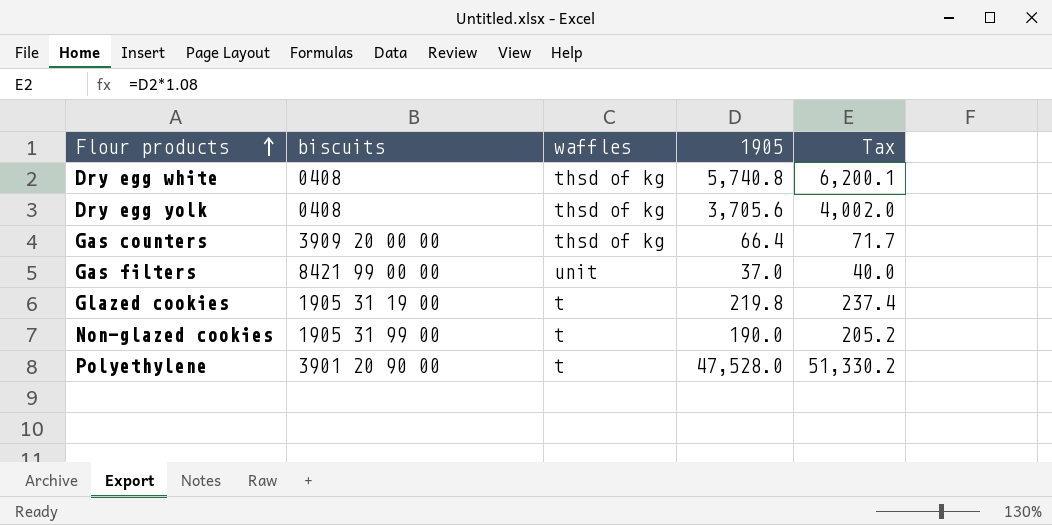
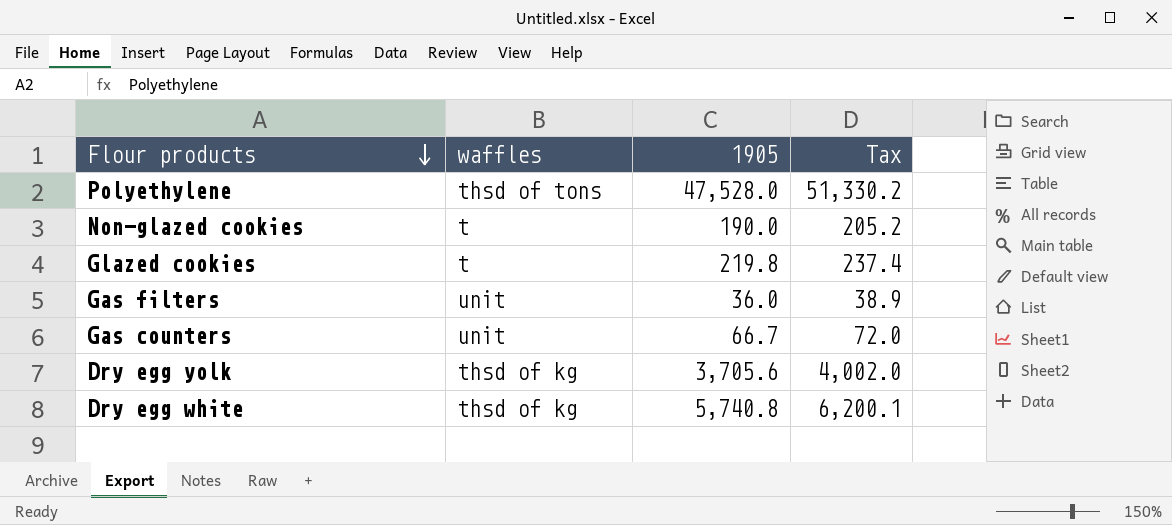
row order: Flour products ascending -> Flour products descending
column biscuits | position: 2 -> none
Polyethylene | waffles: t -> thsd of tons
Gas filters | 1905: 37.0 -> 36.0
Gas filters | Tax: 40.0 -> 38.9
Gas counters | waffles: thsd of kg -> unit
Gas counters | 1905: 66.4 -> 66.7
Gas counters | Tax: 71.7 -> 72.0

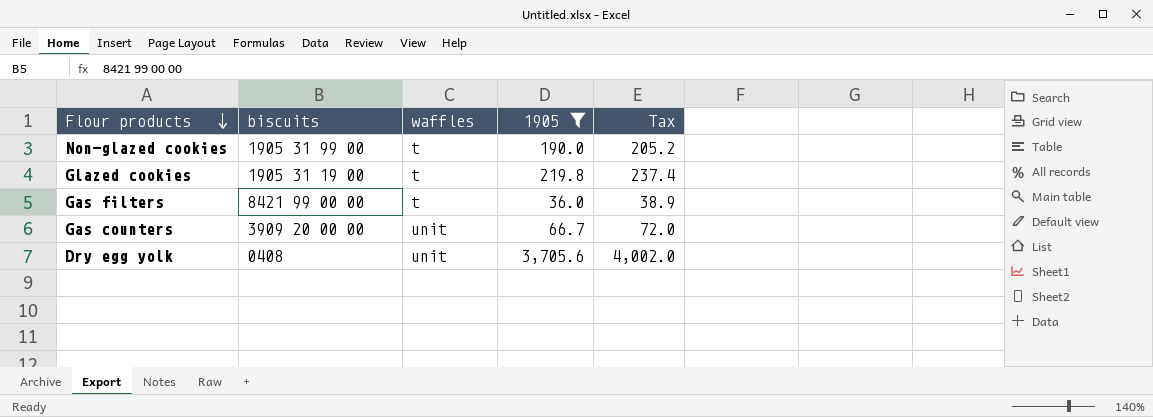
filter: none -> 1905 <= 3,705.6
column biscuits | position: none -> 2
Gas filters | waffles: unit -> t
Dry egg yolk | waffles: thsd of kg -> unit

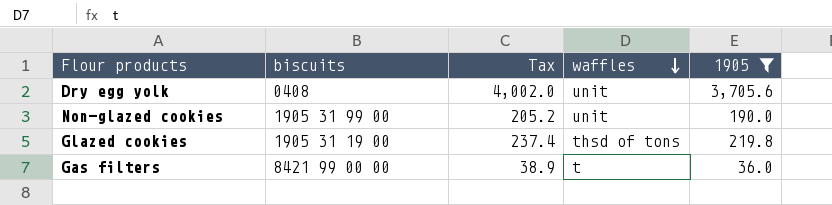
row order: Flour products descending -> waffles descending
column Tax | position: 5 -> 3
row Gas counters: 3909 20 00 00 | unit | 66.7 | 72.0 -> none
Non-glazed cookies | waffles: t -> unit
Glazed cookies | waffles: t -> thsd of tons

